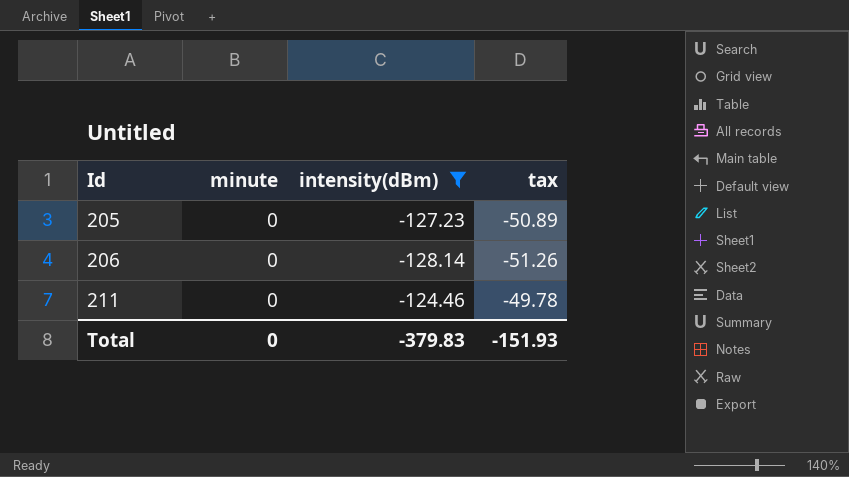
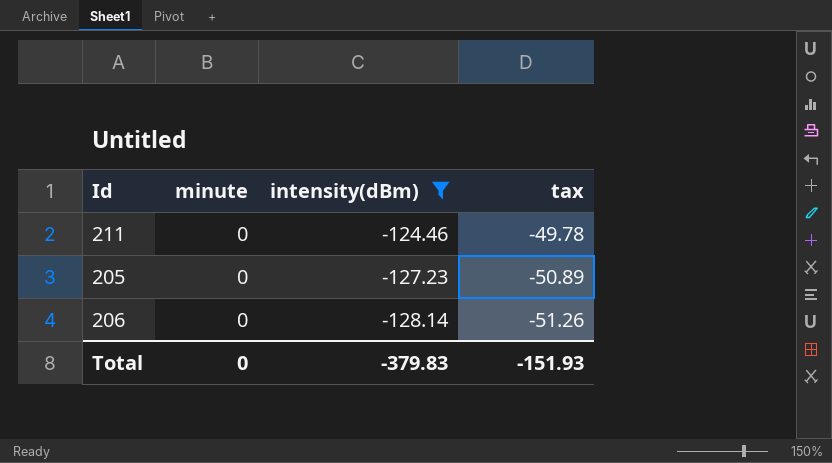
row order: Id ascending -> intensity(dBm) descending

